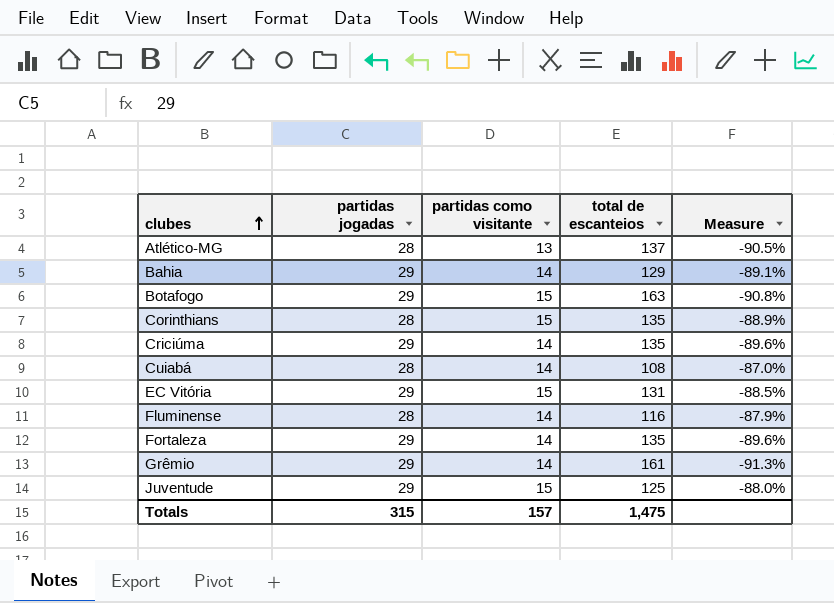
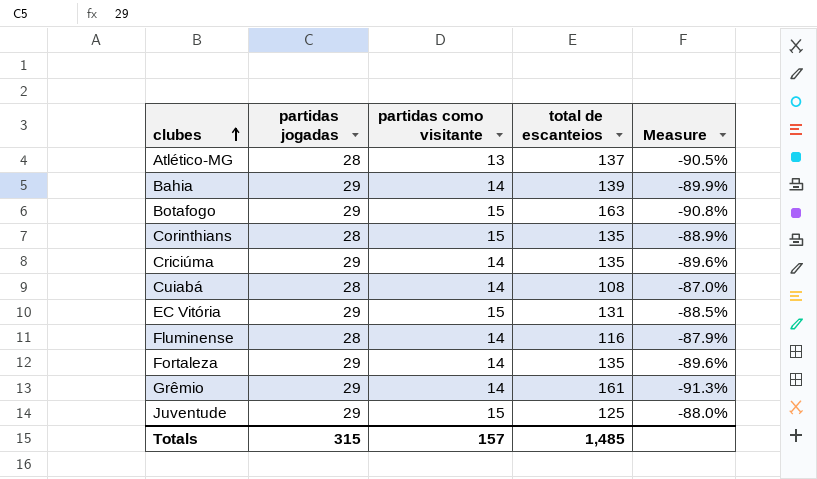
Bahia | total de escanteios: 129 -> 139
Bahia | Measure: -89.1% -> -89.9%
Totals | total de escanteios: 1,475 -> 1,485

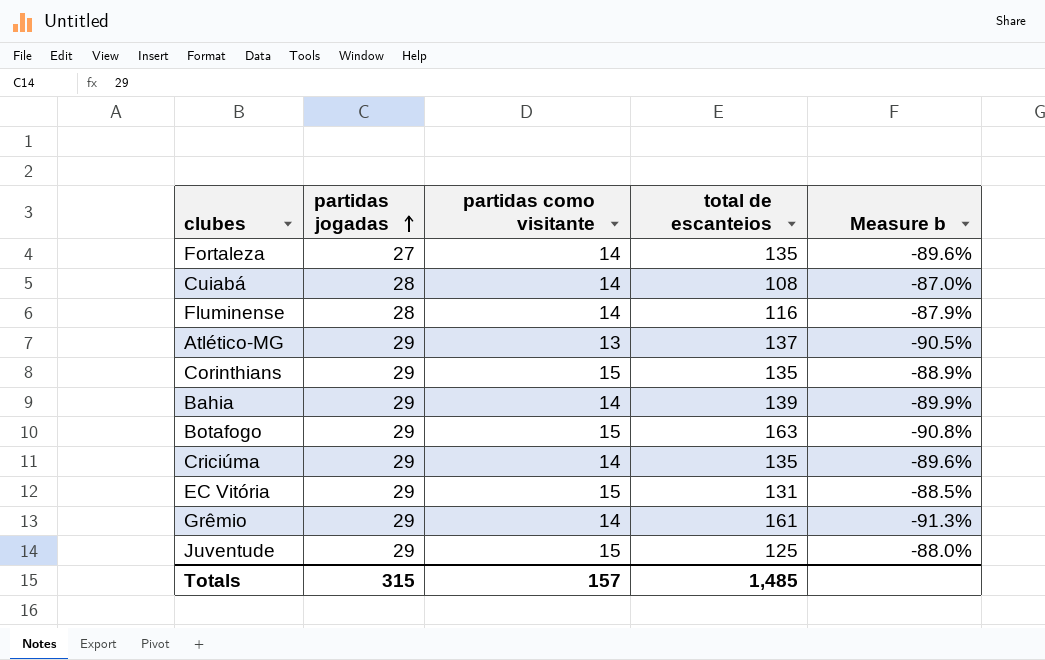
row order: clubes ascending -> partidas jogadas ascending
column name: Measure -> Measure b
Fortaleza | partidas jogadas: 29 -> 27
Atlético-MG | partidas jogadas: 28 -> 29
Corinthians | partidas jogadas: 28 -> 29

